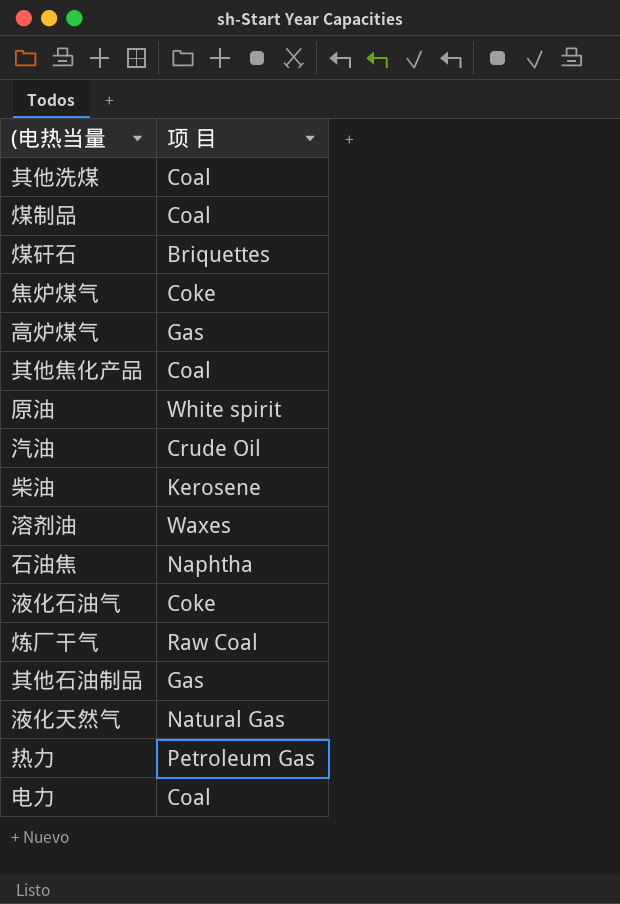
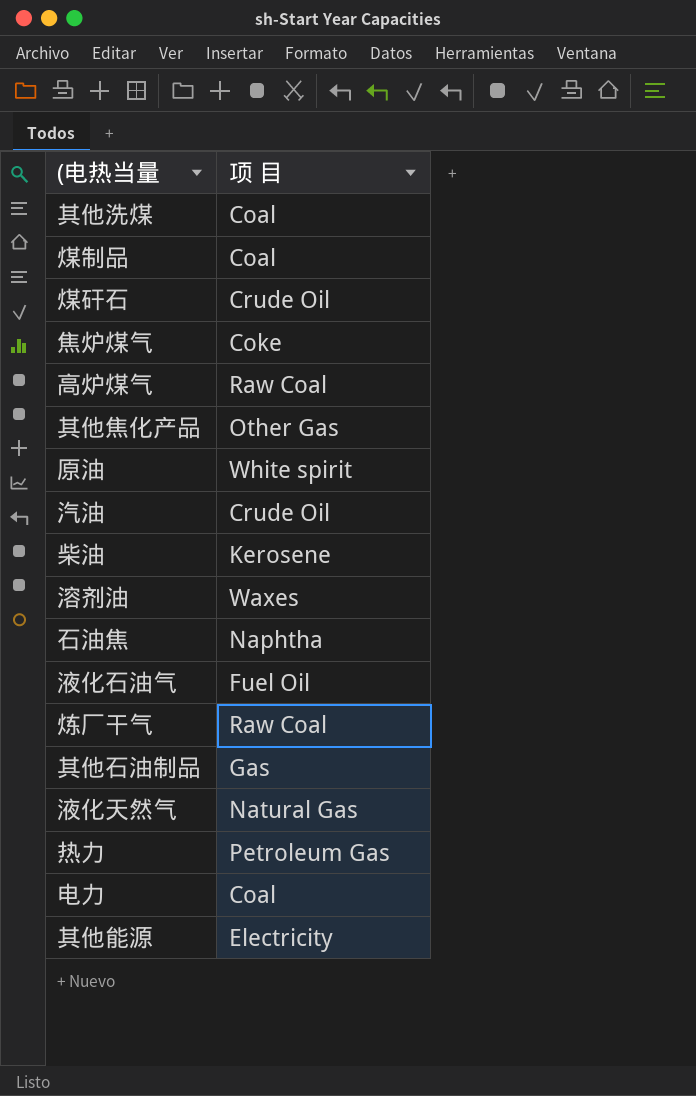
煤矸石 | 项 目: Briquettes -> Crude Oil
高炉煤气 | 项 目: Gas -> Raw Coal
其他焦化产品 | 项 目: Coal -> Other Gas
液化石油气 | 项 目: Coke -> Fuel Oil
row 其他能源: none -> Electricity

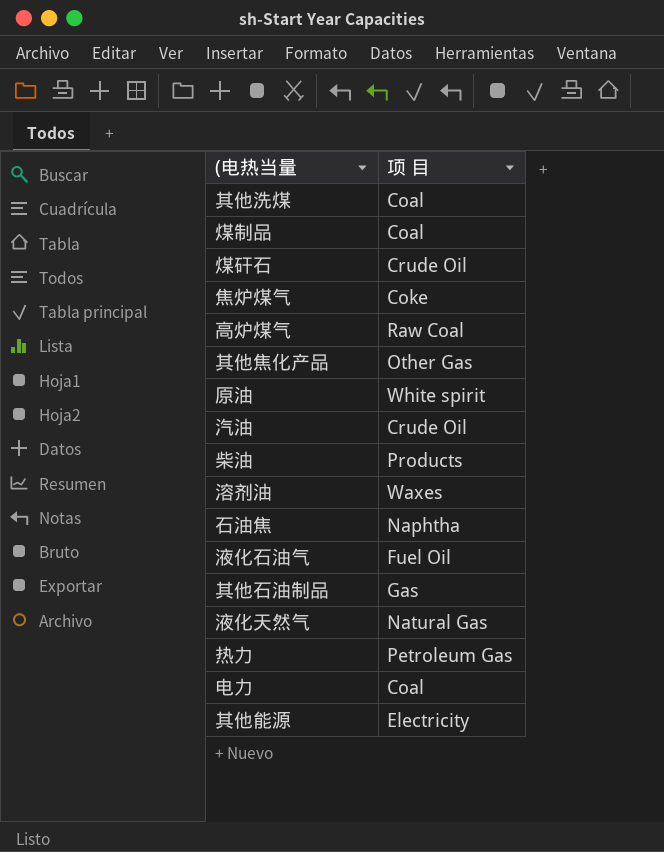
row 炼厂干气: Raw Coal -> none
柴油 | 项 目: Kerosene -> Products

